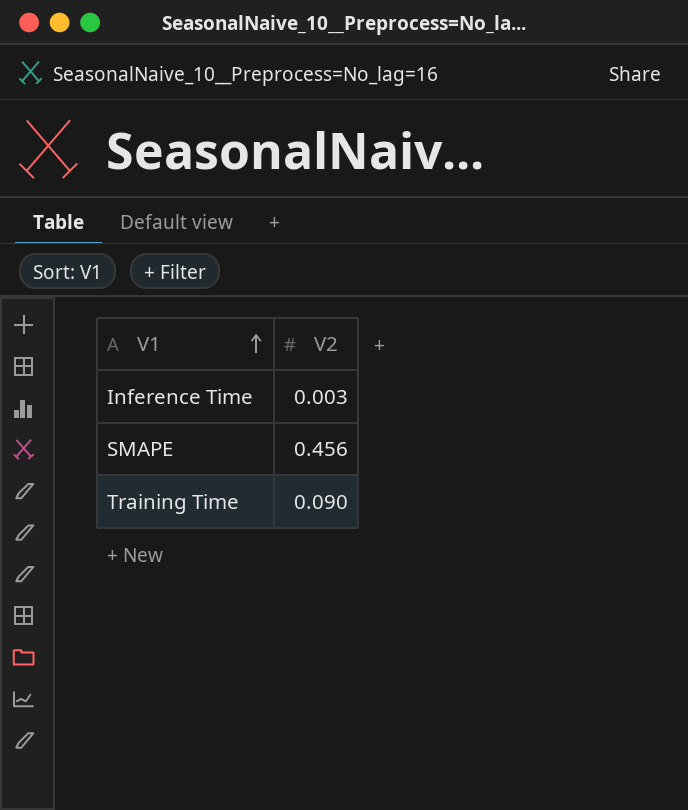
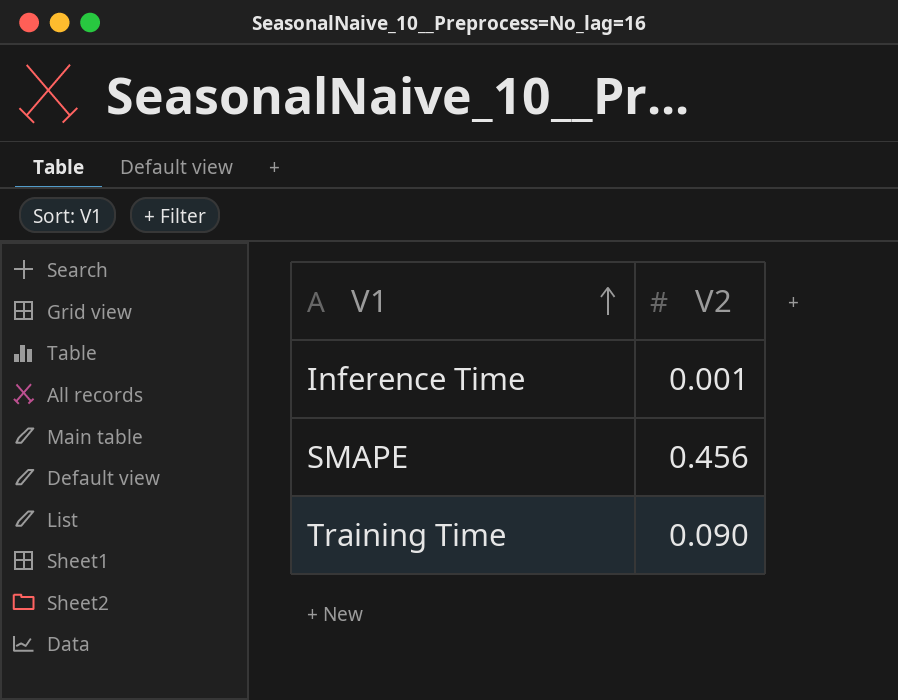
Inference Time | V2: 0.003 -> 0.001

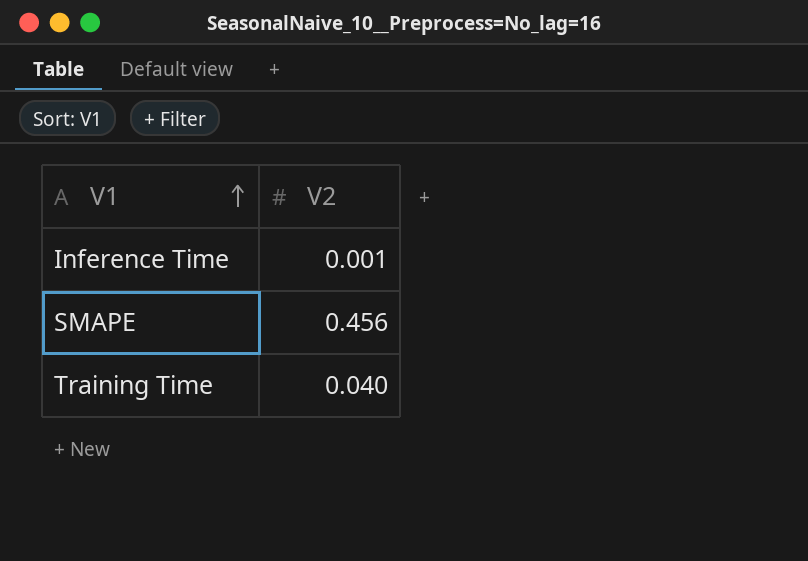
Training Time | V2: 0.090 -> 0.040

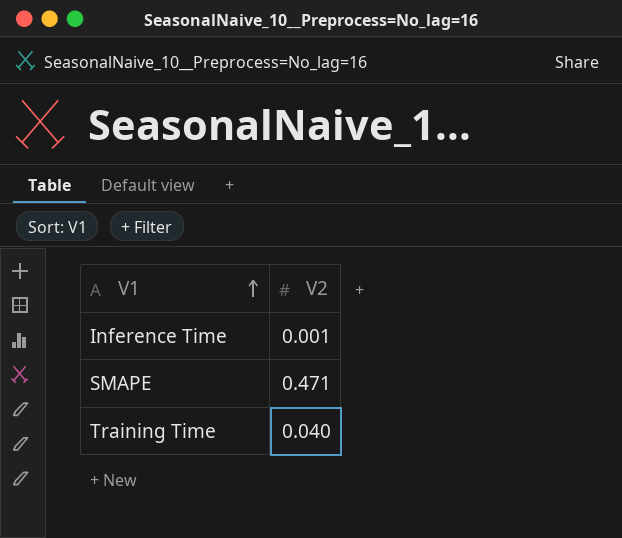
SMAPE | V2: 0.456 -> 0.471

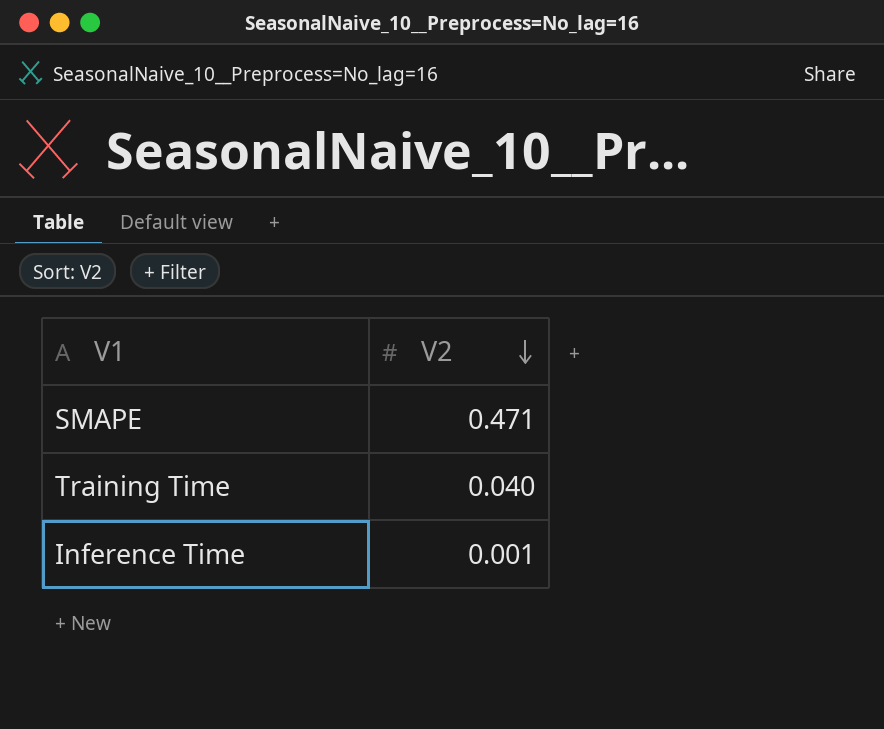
row order: V1 ascending -> V2 descending

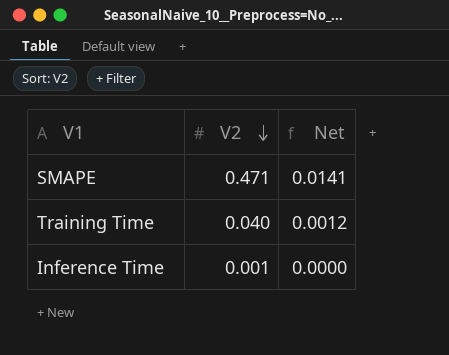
column Net | formula: none -> [V2] * 0.03

